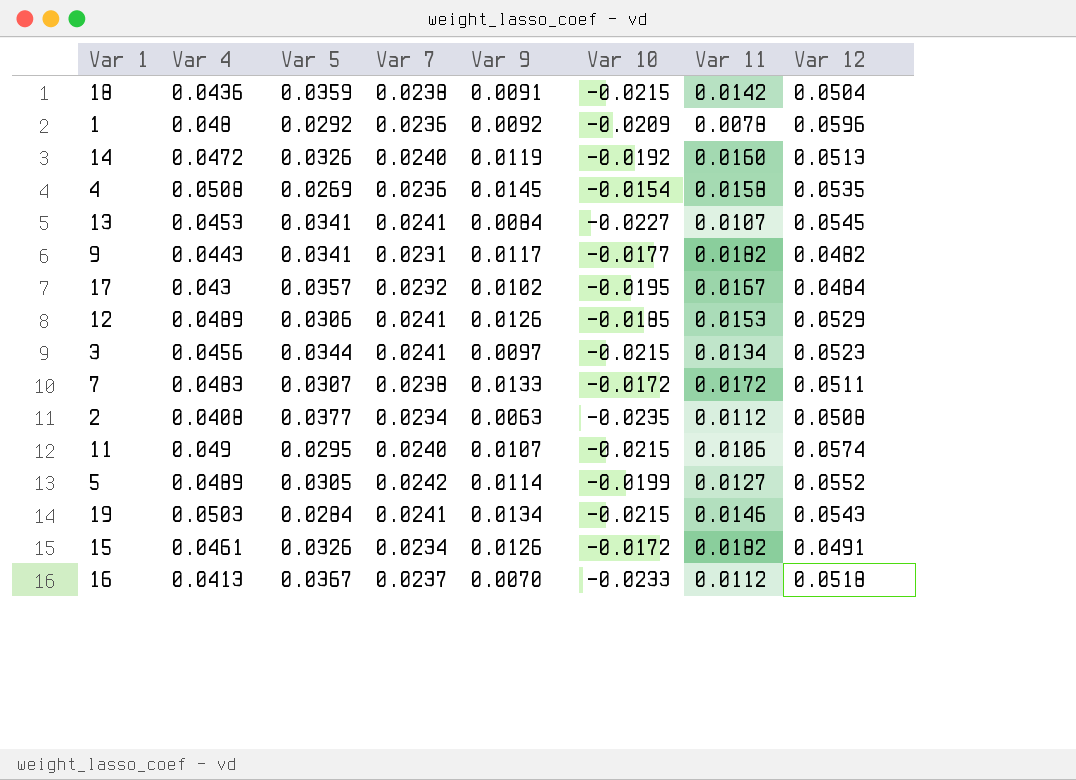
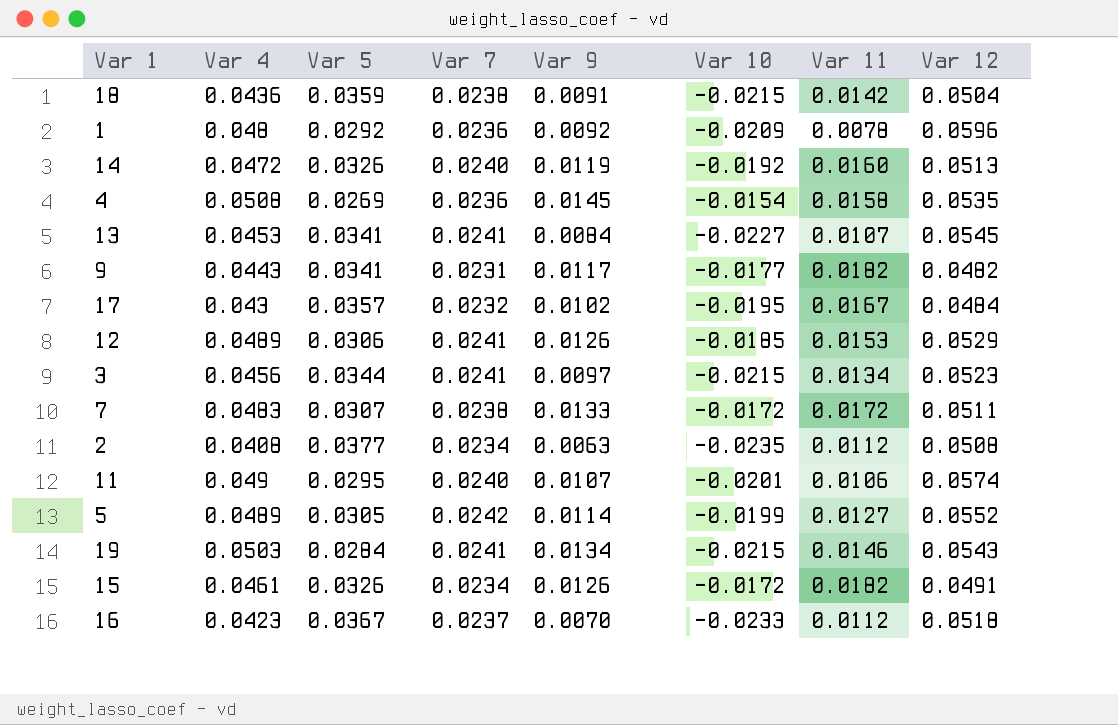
11 | Var 10: -0.0215 -> -0.0201
16 | Var 4: 0.0413 -> 0.0423

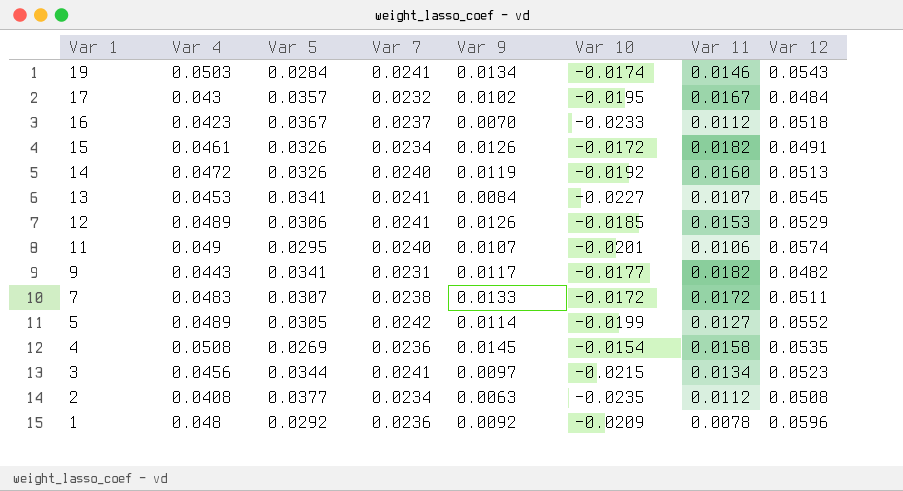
row order: none -> Var 1 descending
row 18: 0.0436 | 0.0359 | 0.0238 | 0.0091 | -0.0215 | 0.0142 | 0.0504 -> none
19 | Var 10: -0.0215 -> -0.0174

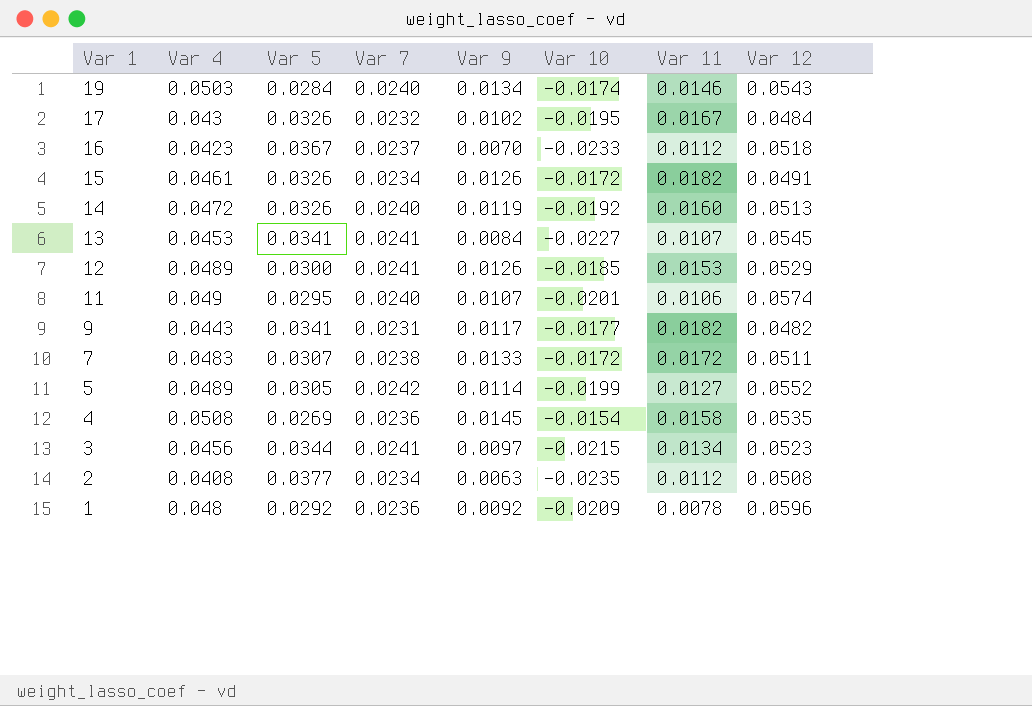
19 | Var 7: 0.0241 -> 0.0240
17 | Var 5: 0.0357 -> 0.0326
12 | Var 5: 0.0306 -> 0.0300

